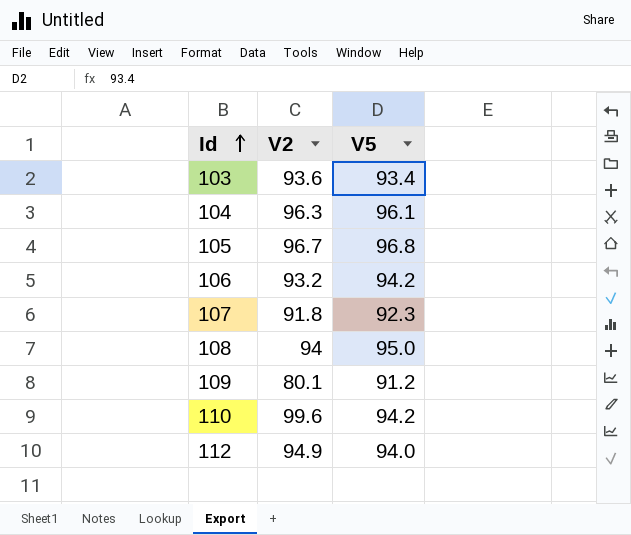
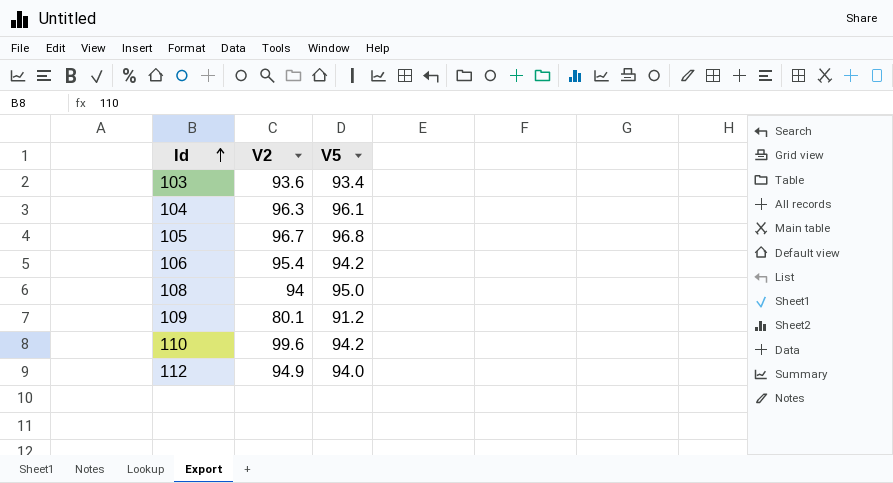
row 107: 91.8 | 92.3 -> none
106 | V2: 93.2 -> 95.4

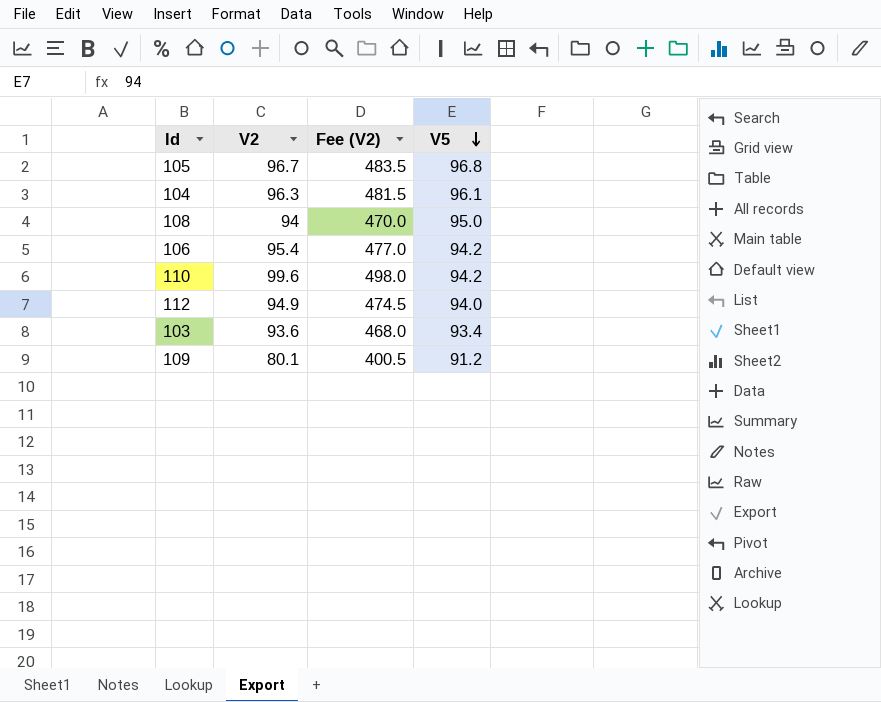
row order: Id ascending -> V5 descending
column Fee (V2) | formula: none -> [V2] * 5

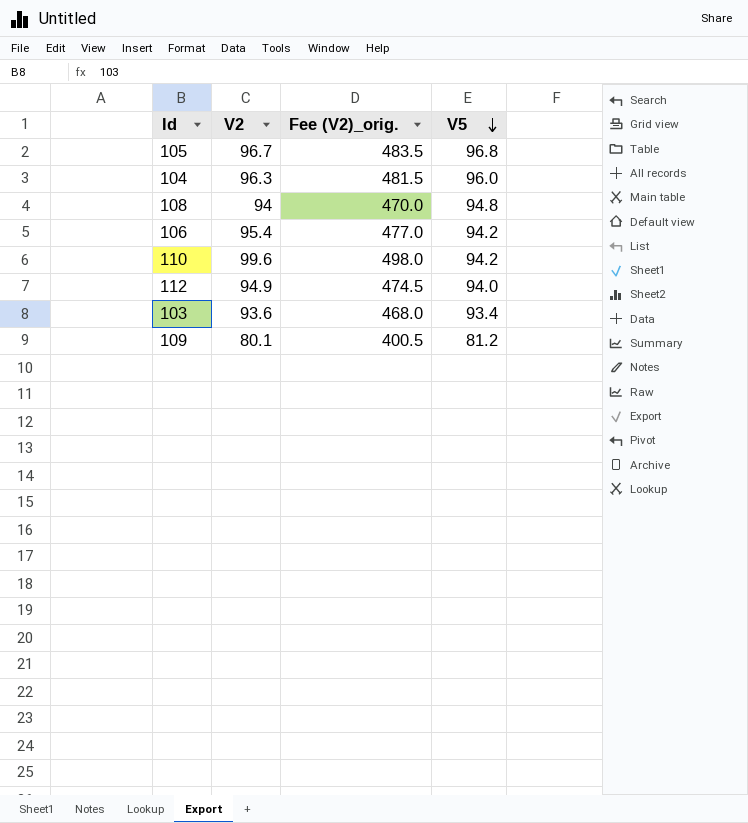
column name: Fee (V2) -> Fee (V2)_orig.
104 | V5: 96.1 -> 96.0
108 | V5: 95.0 -> 94.8
109 | V5: 91.2 -> 81.2

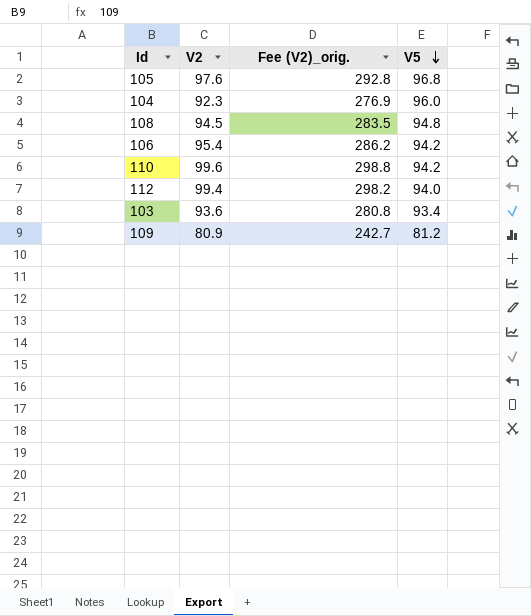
column Fee (V2)_orig. | formula: [V2] * 5 -> [V2] * 3
105 | V2: 96.7 -> 97.6
104 | V2: 96.3 -> 92.3
108 | V2: 94 -> 94.5
112 | V2: 94.9 -> 99.4
109 | V2: 80.1 -> 80.9

